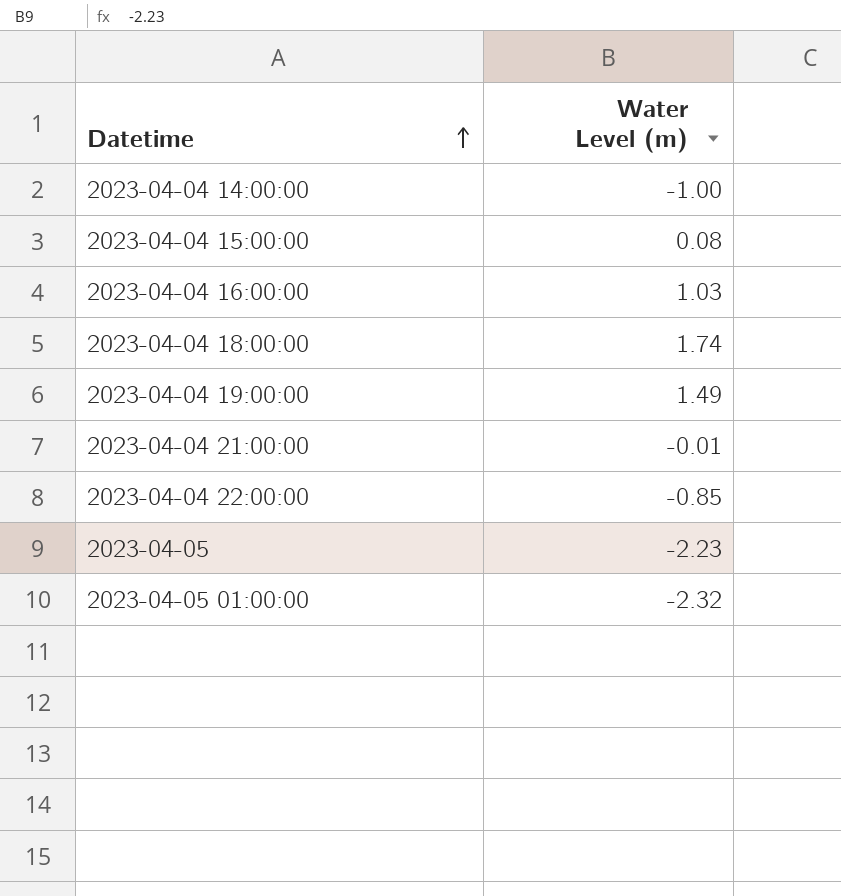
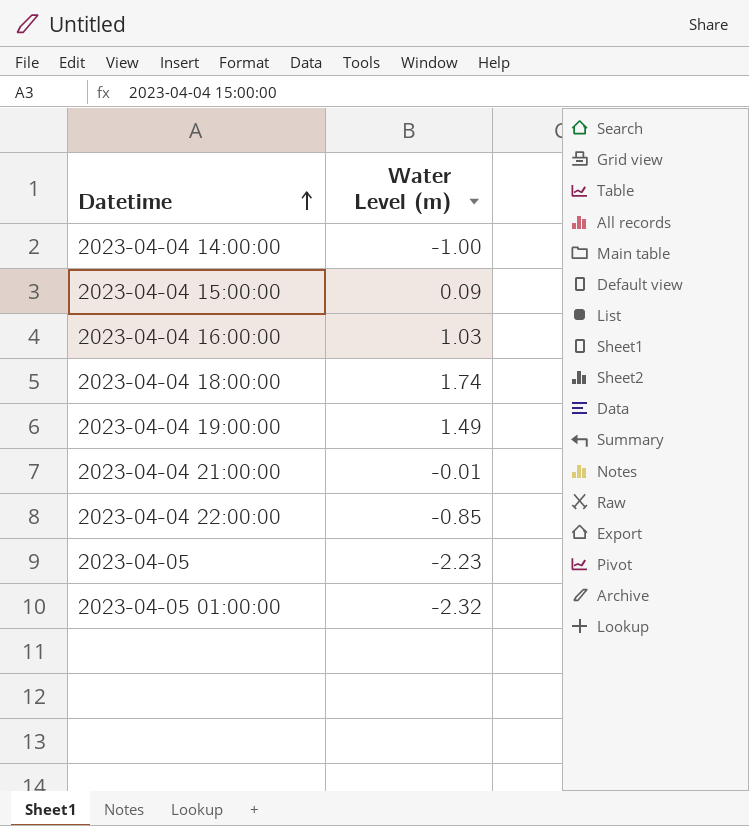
2023-04-04 15:00:00 | Water Level (m): 0.08 -> 0.09

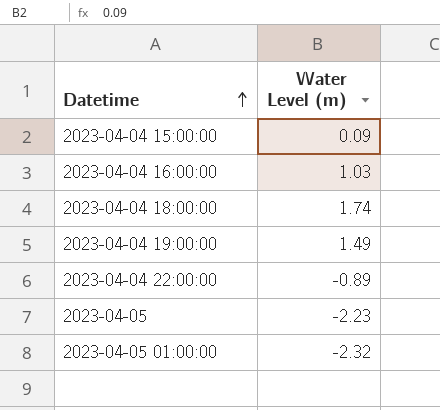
row 2023-04-04 14:00:00: -1.00 -> none
row 2023-04-04 21:00:00: -0.01 -> none
2023-04-04 22:00:00 | Water Level (m): -0.85 -> -0.89

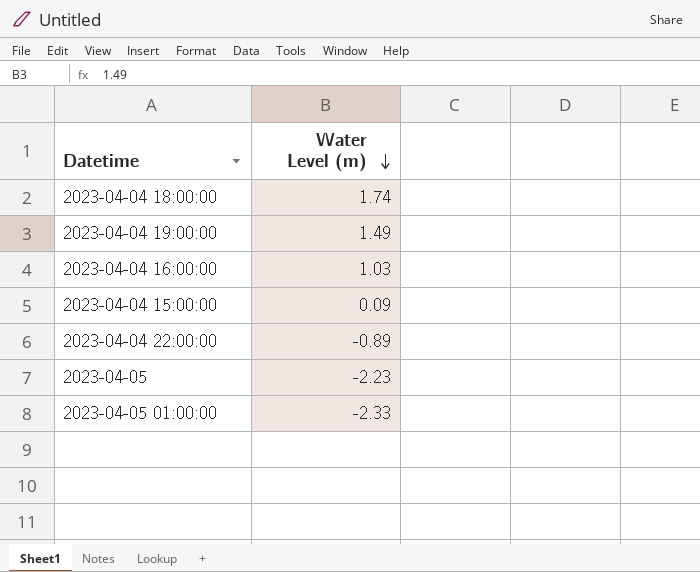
row order: Datetime ascending -> Water Level (m) descending
2023-04-05 01:00:00 | Water Level (m): -2.32 -> -2.33

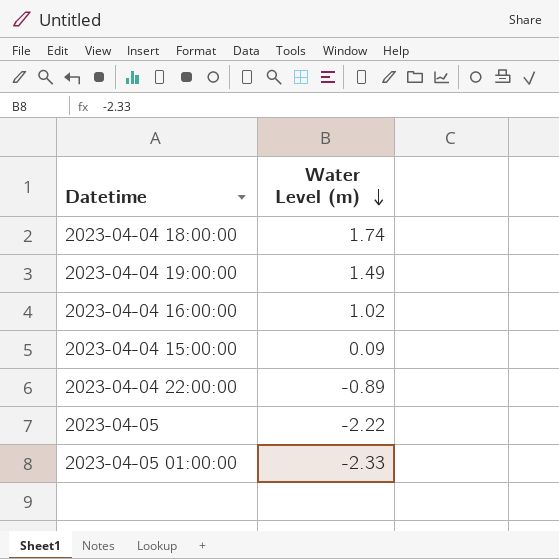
2023-04-04 16:00:00 | Water Level (m): 1.03 -> 1.02
2023-04-05 | Water Level (m): -2.23 -> -2.22

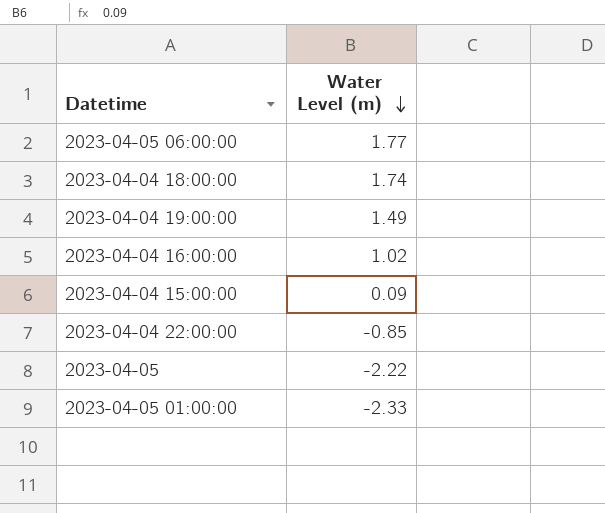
row 2023-04-05 06:00:00: none -> 1.77
2023-04-04 22:00:00 | Water Level (m): -0.89 -> -0.85

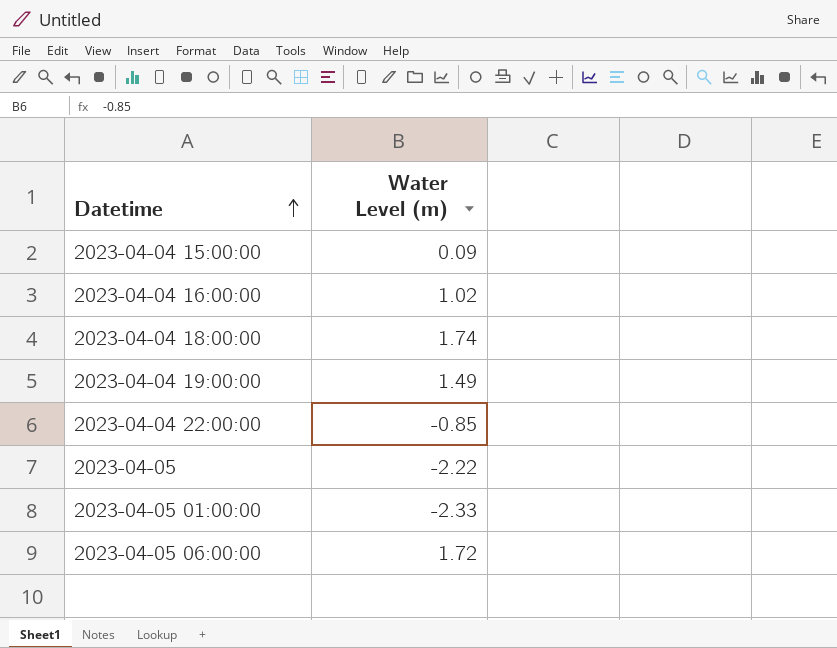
row order: Water Level (m) descending -> Datetime ascending
2023-04-05 06:00:00 | Water Level (m): 1.77 -> 1.72

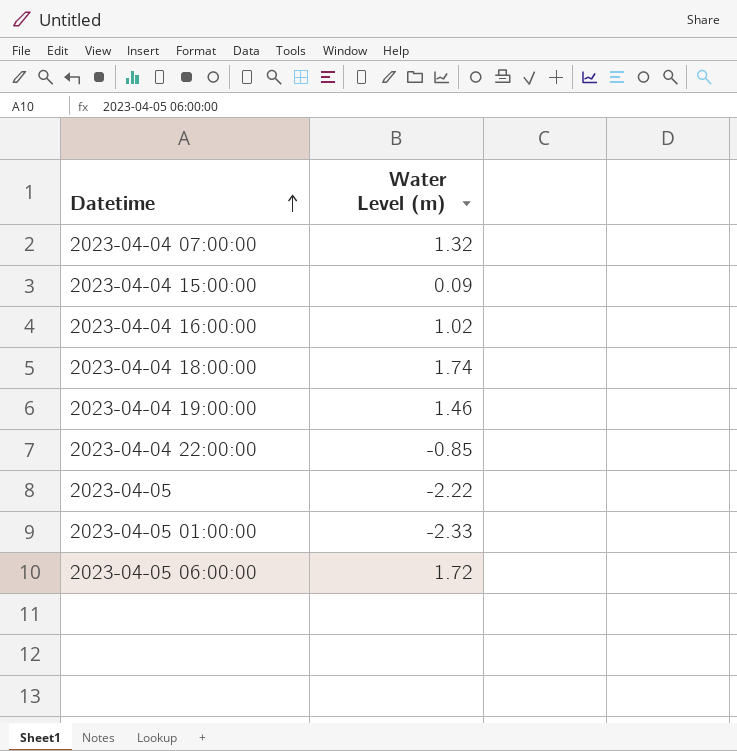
row 2023-04-04 07:00:00: none -> 1.32
2023-04-04 19:00:00 | Water Level (m): 1.49 -> 1.46

